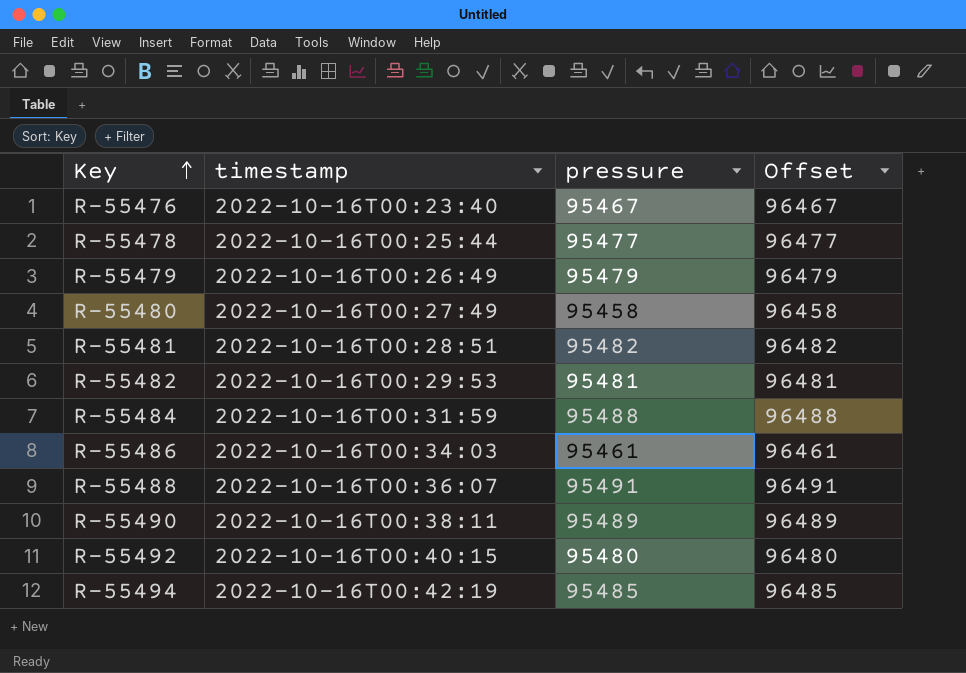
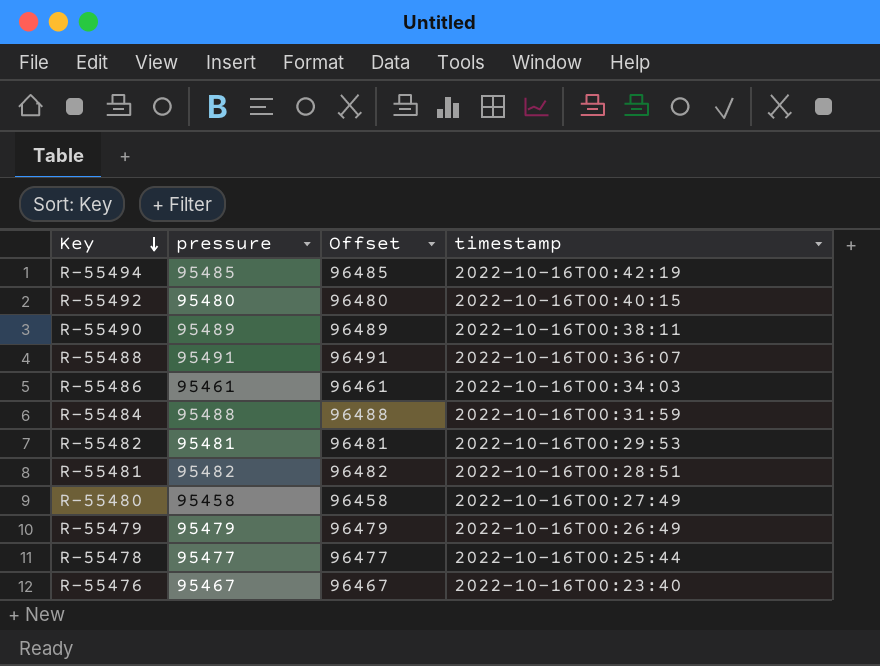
row order: Key ascending -> Key descending
column timestamp | position: 2 -> 4

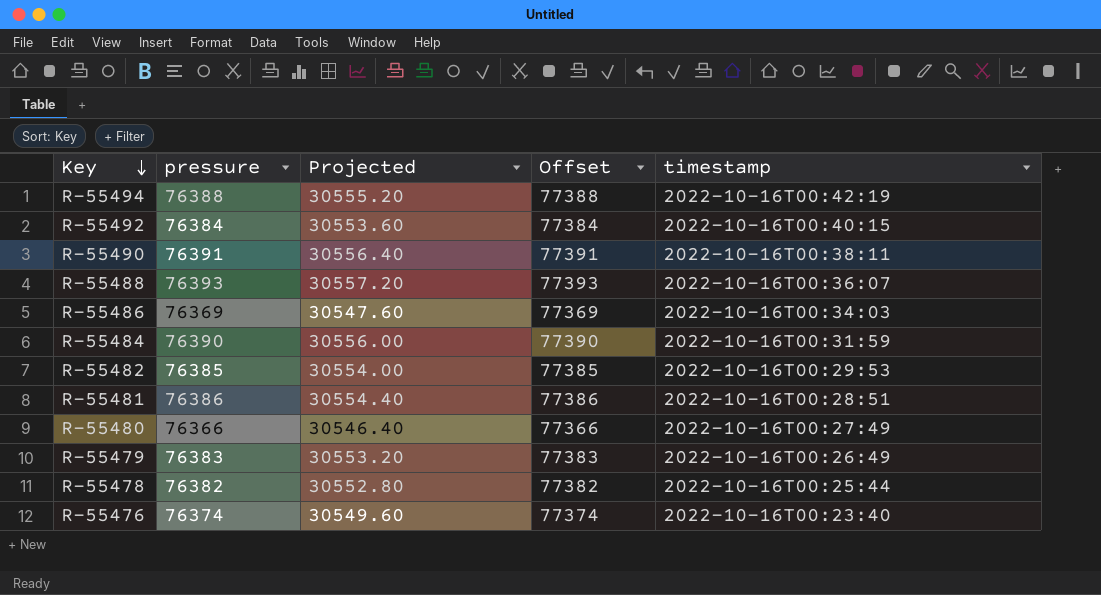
column Projected | formula: none -> [pressure] * 0.4
R-55494 | pressure: 95485 -> 76388
R-55494 | Offset: 96485 -> 77388
R-55492 | pressure: 95480 -> 76384
R-55492 | Offset: 96480 -> 77384
R-55490 | pressure: 95489 -> 76391
R-55490 | Offset: 96489 -> 77391
R-55488 | pressure: 95491 -> 76393
R-55488 | Offset: 96491 -> 77393
R-55486 | pressure: 95461 -> 76369
R-55486 | Offset: 96461 -> 77369
R-55484 | pressure: 95488 -> 76390
R-55484 | Offset: 96488 -> 77390
R-55482 | pressure: 95481 -> 76385
R-55482 | Offset: 96481 -> 77385
R-55481 | pressure: 95482 -> 76386
R-55481 | Offset: 96482 -> 77386
R-55480 | pressure: 95458 -> 76366
R-55480 | Offset: 96458 -> 77366
R-55479 | pressure: 95479 -> 76383
R-55479 | Offset: 96479 -> 77383
R-55478 | pressure: 95477 -> 76382
R-55478 | Offset: 96477 -> 77382
R-55476 | pressure: 95467 -> 76374
R-55476 | Offset: 96467 -> 77374

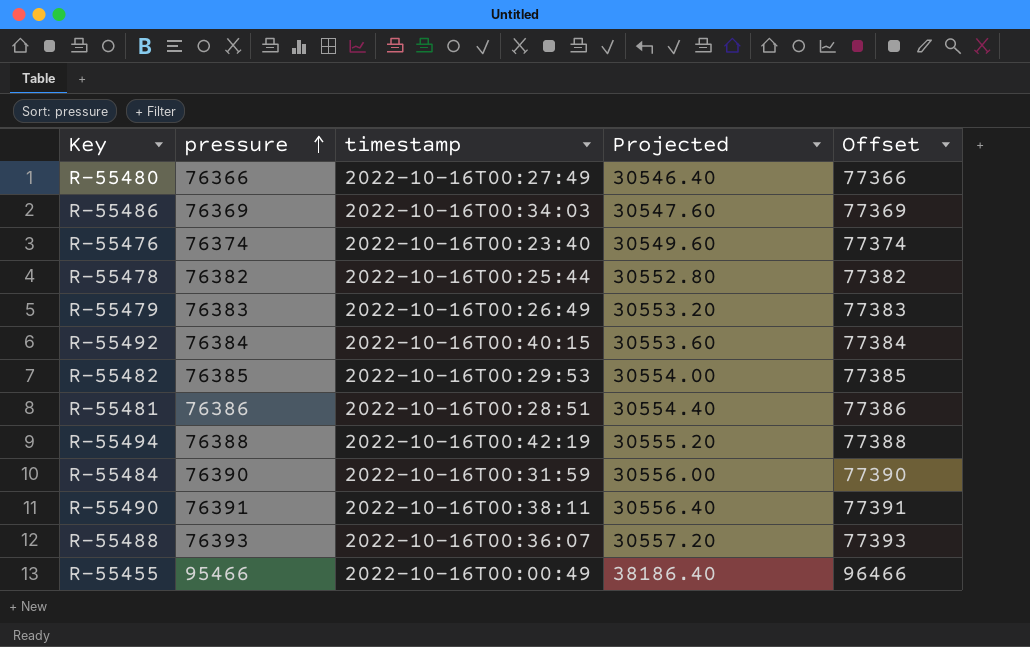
row order: Key descending -> pressure ascending
column timestamp | position: 5 -> 3
row R-55455: none -> 95466 | 2022-10-16T00:00:49 | 38186.40 | 96466

